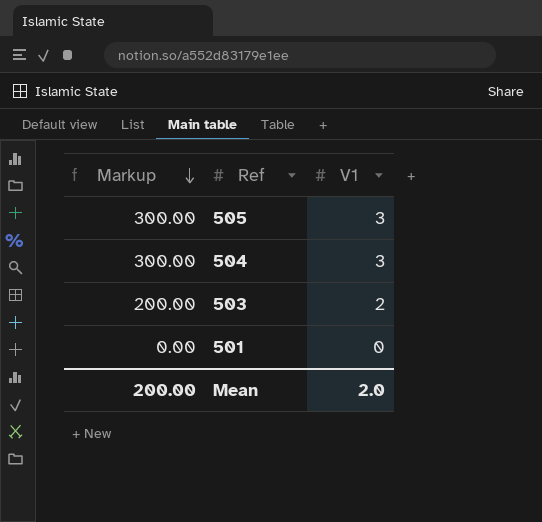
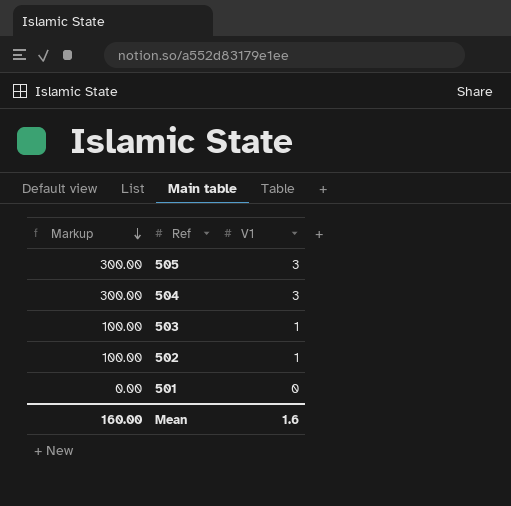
503 | Markup: 200.00 -> 100.00
503 | V1: 2 -> 1
row 502: none -> 100.00 | 1
Mean | Markup: 200.00 -> 160.00
Mean | V1: 2.0 -> 1.6

